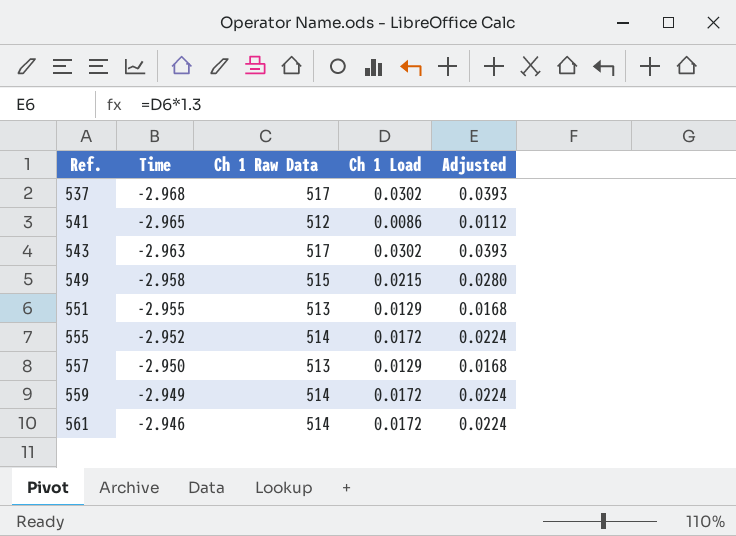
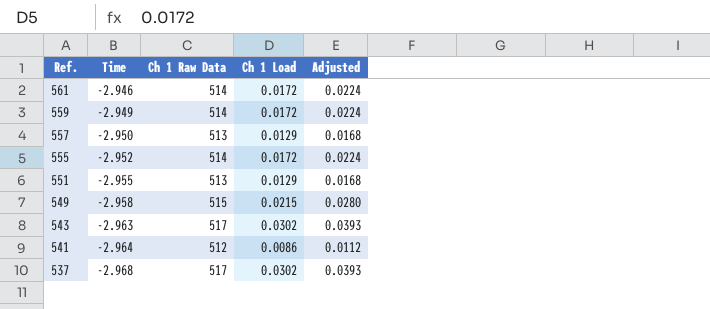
row order: Ref. ascending -> Ref. descending
541 | Time: -2.965 -> -2.964

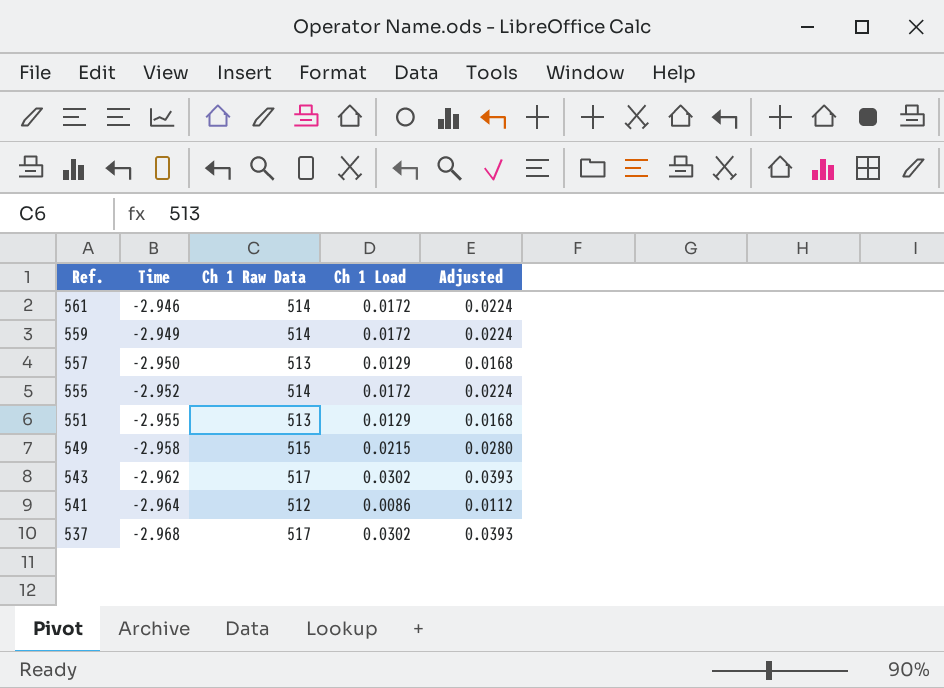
543 | Time: -2.963 -> -2.962

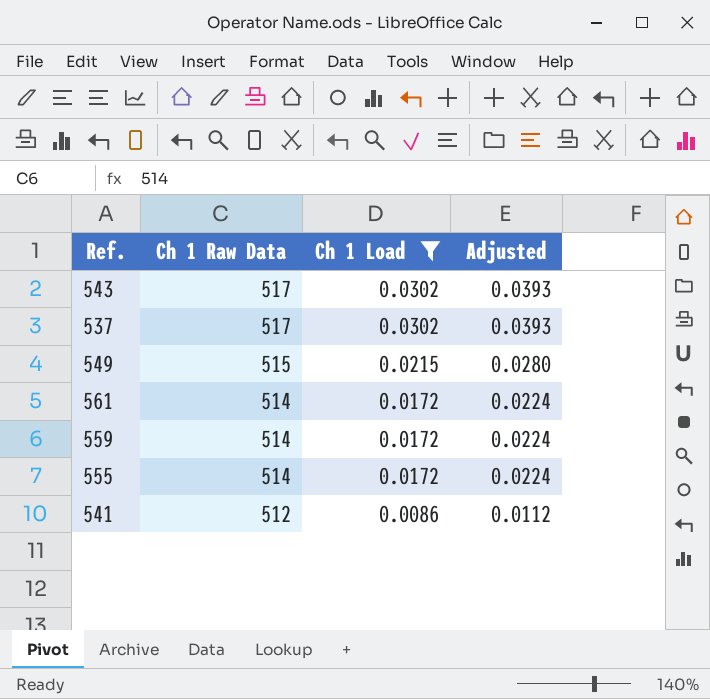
filter: none -> Ch 1 Load != 0.0129
row order: Ref. descending -> Ch 1 Raw Data descending
column Time | position: 2 -> none

